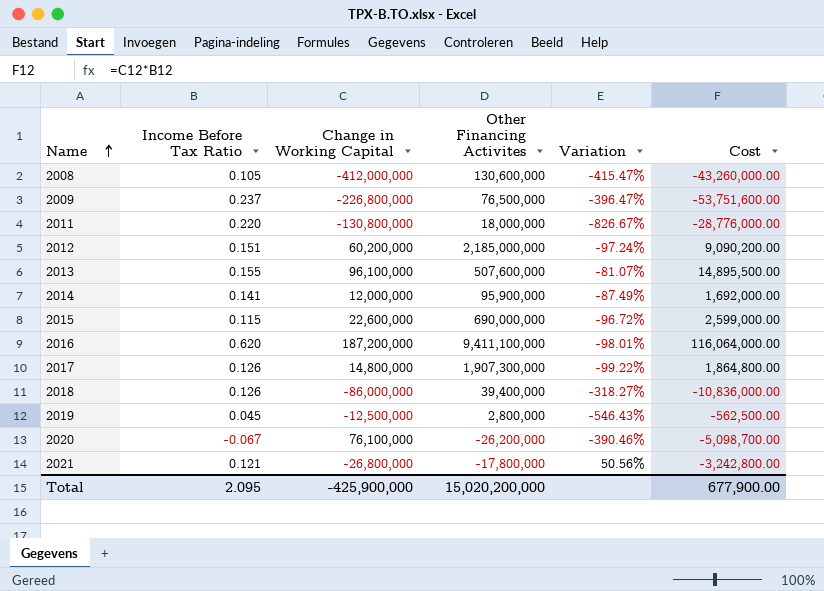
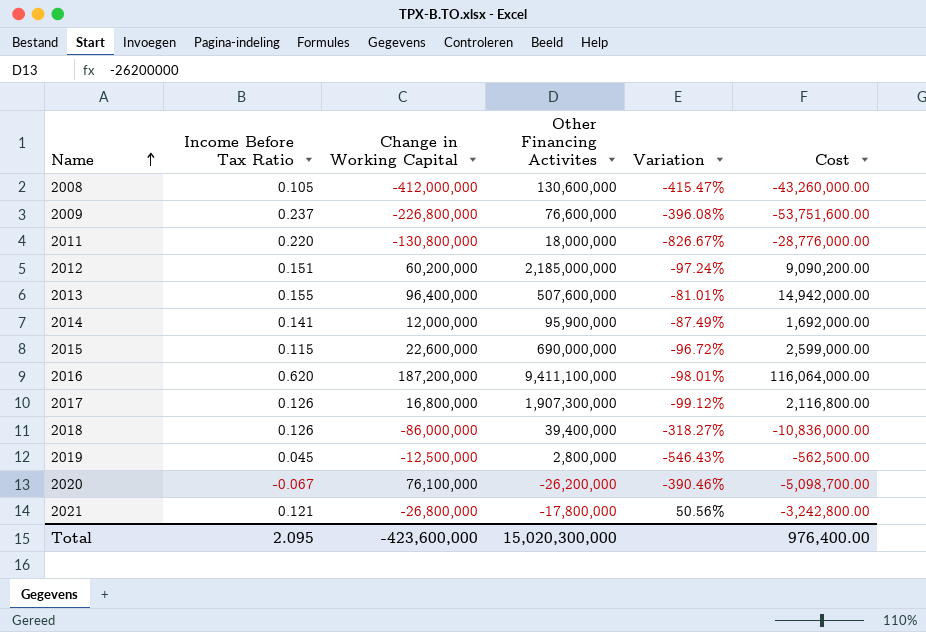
2009 | Other Financing Activites: 76,500,000 -> 76,600,000
2009 | Variation: -396.47% -> -396.08%
2013 | Change in Working Capital: 96,100,000 -> 96,400,000
2013 | Variation: -81.07% -> -81.01%
2013 | Cost: 14,895,500.00 -> 14,942,000.00
2017 | Change in Working Capital: 14,800,000 -> 16,800,000
2017 | Variation: -99.22% -> -99.12%
2017 | Cost: 1,864,800.00 -> 2,116,800.00
Total | Change in Working Capital: -425,900,000 -> -423,600,000
Total | Other Financing Activites: 15,020,200,000 -> 15,020,300,000
Total | Cost: 677,900.00 -> 976,400.00

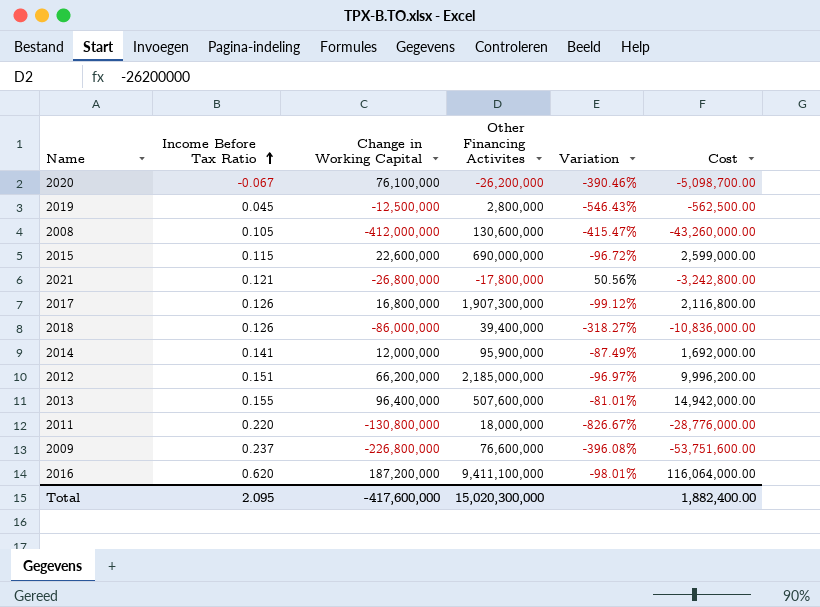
row order: Name ascending -> Income Before Tax Ratio ascending
2012 | Change in Working Capital: 60,200,000 -> 66,200,000
2012 | Variation: -97.24% -> -96.97%
2012 | Cost: 9,090,200.00 -> 9,996,200.00
Total | Change in Working Capital: -423,600,000 -> -417,600,000
Total | Cost: 976,400.00 -> 1,882,400.00

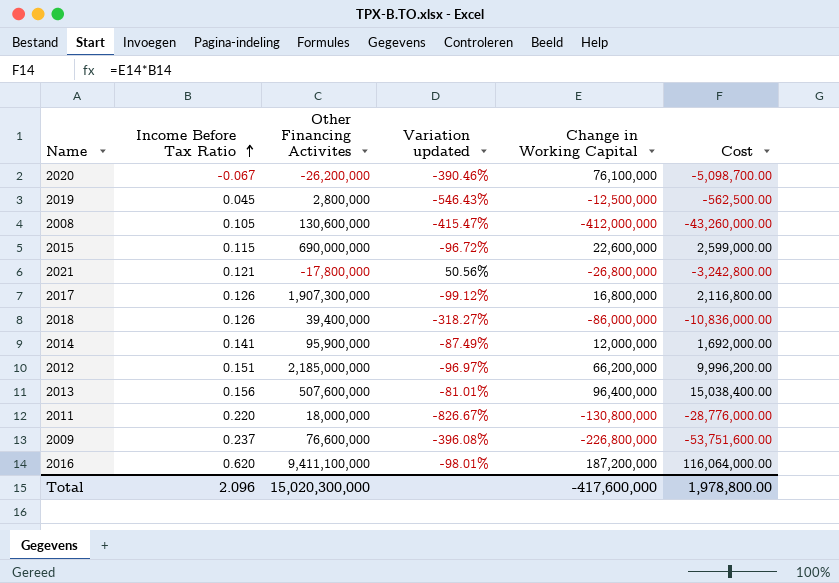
column name: Variation -> Variation updated
column Change in Working Capital | position: 3 -> 5
2013 | Income Before Tax Ratio: 0.155 -> 0.156
2013 | Cost: 14,942,000.00 -> 15,038,400.00
Total | Income Before Tax Ratio: 2.095 -> 2.096
Total | Cost: 1,882,400.00 -> 1,978,800.00

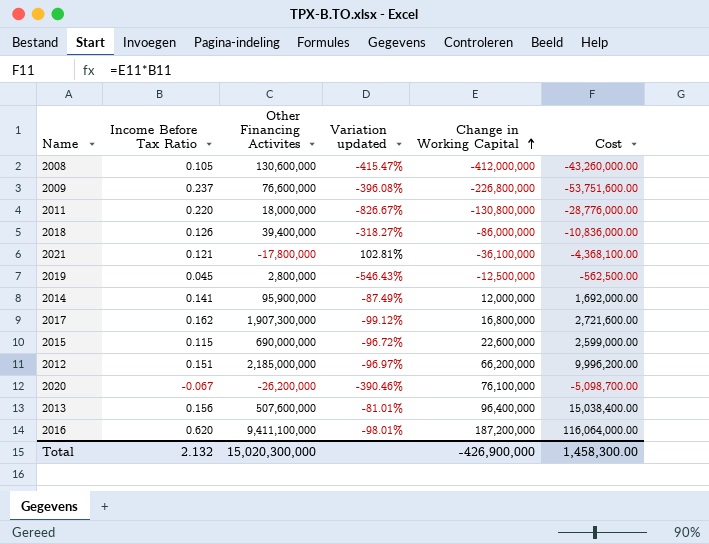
row order: Income Before Tax Ratio ascending -> Change in Working Capital ascending
2021 | Variation updated: 50.56% -> 102.81%
2021 | Change in Working Capital: -26,800,000 -> -36,100,000
2021 | Cost: -3,242,800.00 -> -4,368,100.00
2017 | Income Before Tax Ratio: 0.126 -> 0.162
2017 | Cost: 2,116,800.00 -> 2,721,600.00
Total | Income Before Tax Ratio: 2.096 -> 2.132
Total | Change in Working Capital: -417,600,000 -> -426,900,000
Total | Cost: 1,978,800.00 -> 1,458,300.00

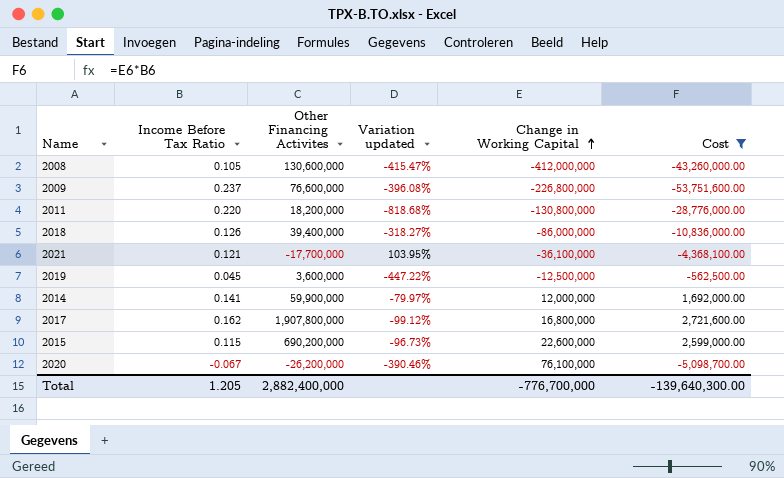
filter: none -> Cost <= 2,721,600.00
2011 | Other Financing Activites: 18,000,000 -> 18,200,000
2011 | Variation updated: -826.67% -> -818.68%
2021 | Other Financing Activites: -17,800,000 -> -17,700,000
2021 | Variation updated: 102.81% -> 103.95%
2019 | Other Financing Activites: 2,800,000 -> 3,600,000
2019 | Variation updated: -546.43% -> -447.22%
2014 | Other Financing Activites: 95,900,000 -> 59,900,000
2014 | Variation updated: -87.49% -> -79.97%
2017 | Other Financing Activites: 1,907,300,000 -> 1,907,800,000
2015 | Other Financing Activites: 690,000,000 -> 690,200,000
2015 | Variation updated: -96.72% -> -96.73%
Total | Income Before Tax Ratio: 2.132 -> 1.205
Total | Other Financing Activites: 15,020,300,000 -> 2,882,400,000
Total | Change in Working Capital: -426,900,000 -> -776,700,000
Total | Cost: 1,458,300.00 -> -139,640,300.00

